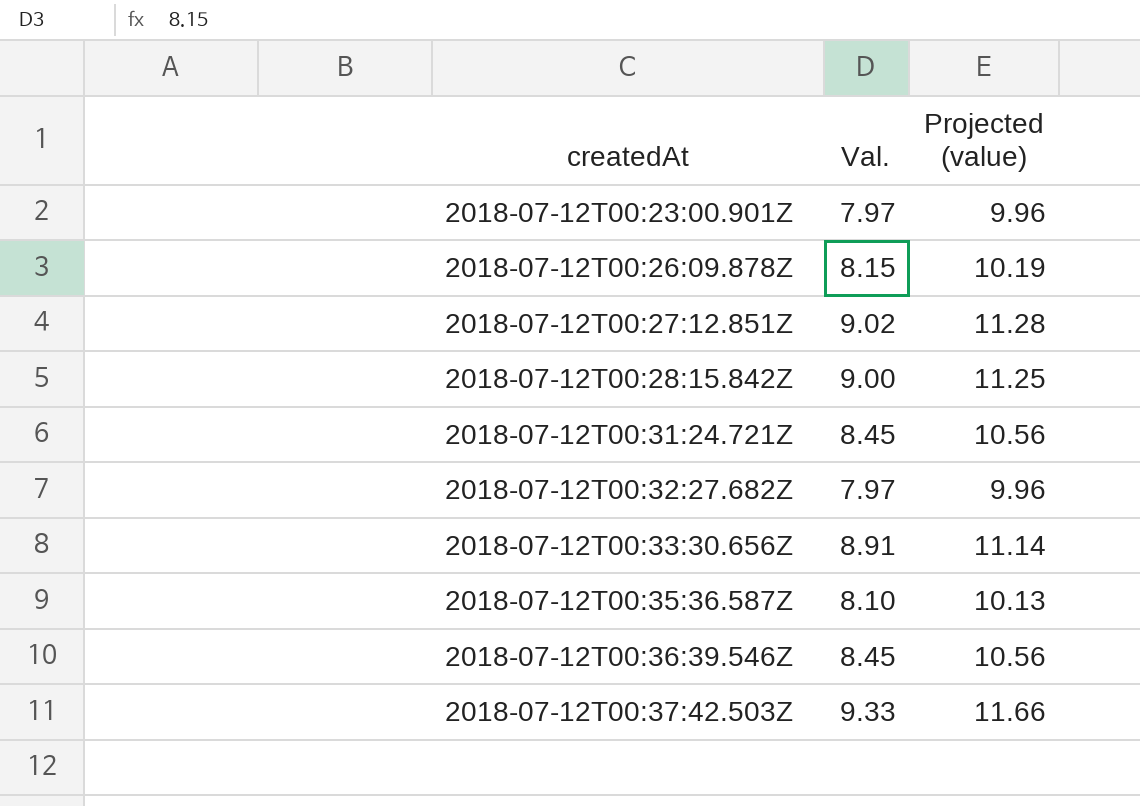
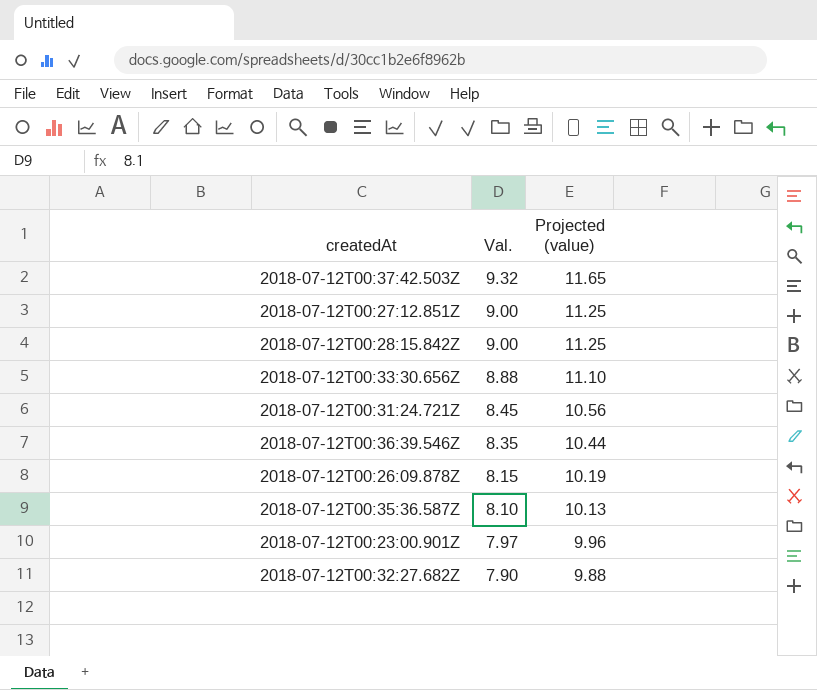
row order: createdAt ascending -> Val. descending
2018-07-12T00:37:42.503Z | Val.: 9.33 -> 9.32
2018-07-12T00:37:42.503Z | Projected (value): 11.66 -> 11.65
2018-07-12T00:27:12.851Z | Val.: 9.02 -> 9.00
2018-07-12T00:27:12.851Z | Projected (value): 11.28 -> 11.25
2018-07-12T00:33:30.656Z | Val.: 8.91 -> 8.88
2018-07-12T00:33:30.656Z | Projected (value): 11.14 -> 11.10
2018-07-12T00:36:39.546Z | Val.: 8.45 -> 8.35
2018-07-12T00:36:39.546Z | Projected (value): 10.56 -> 10.44
2018-07-12T00:32:27.682Z | Val.: 7.97 -> 7.90
2018-07-12T00:32:27.682Z | Projected (value): 9.96 -> 9.88

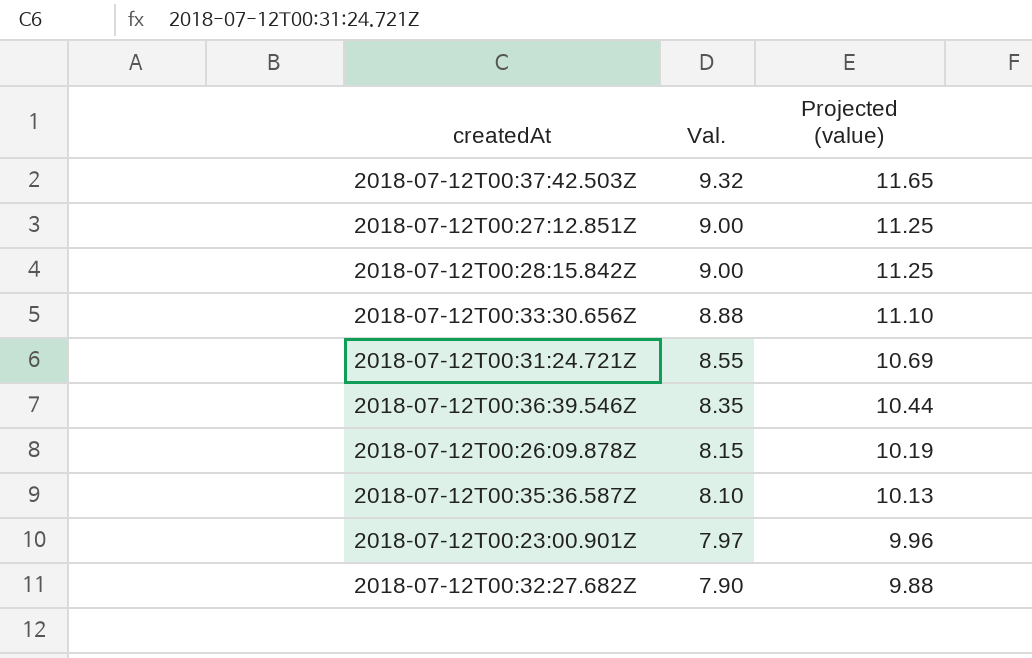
2018-07-12T00:31:24.721Z | Val.: 8.45 -> 8.55
2018-07-12T00:31:24.721Z | Projected (value): 10.56 -> 10.69

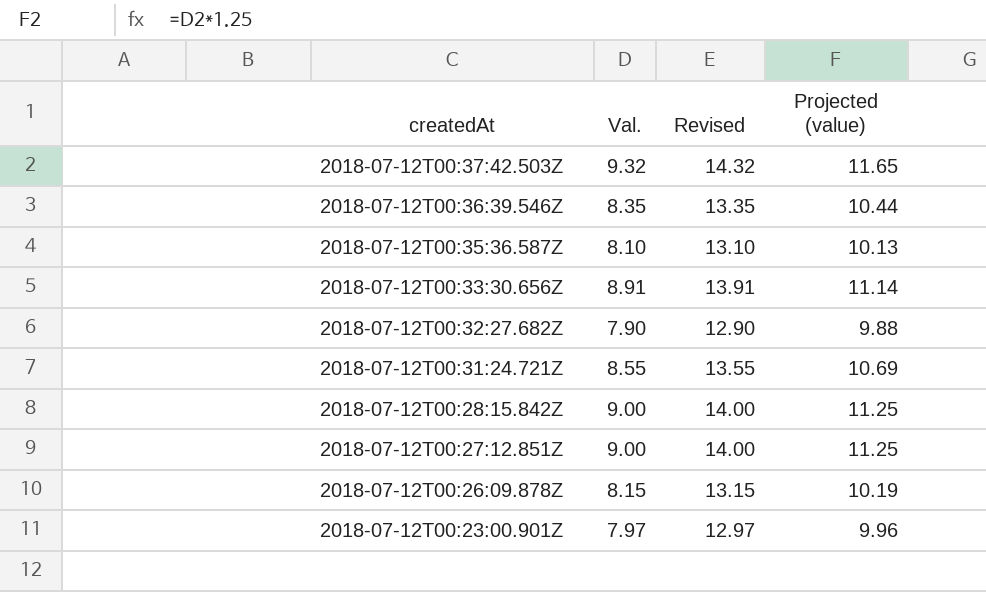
row order: Val. descending -> createdAt descending
column Revised | formula: none -> [Val.] + 5
2018-07-12T00:33:30.656Z | Val.: 8.88 -> 8.91
2018-07-12T00:33:30.656Z | Projected (value): 11.10 -> 11.14

